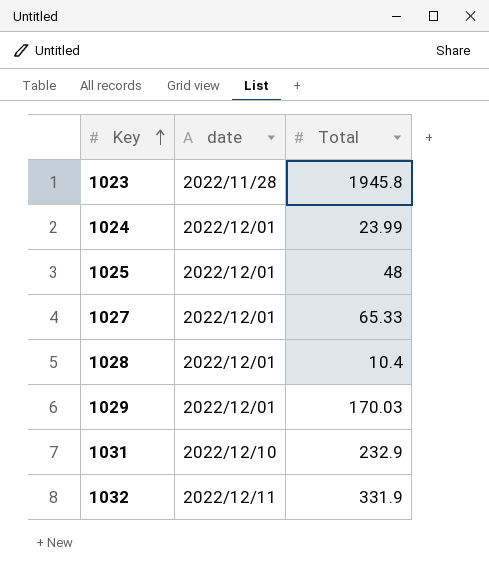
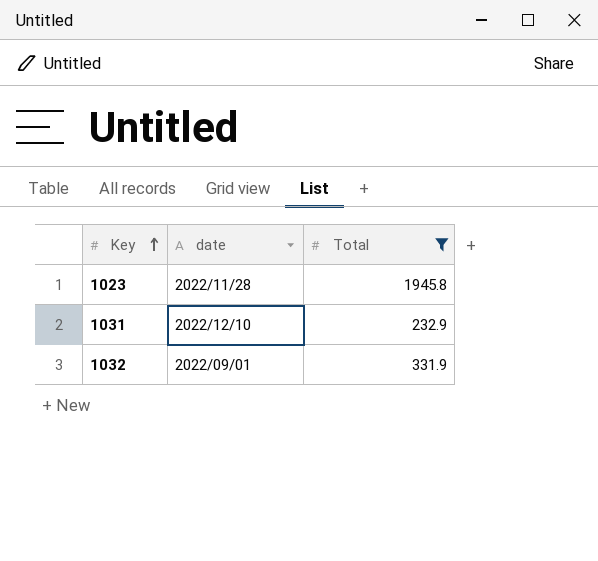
filter: none -> Total >= 232.9
1032 | date: 2022/12/11 -> 2022/09/01

